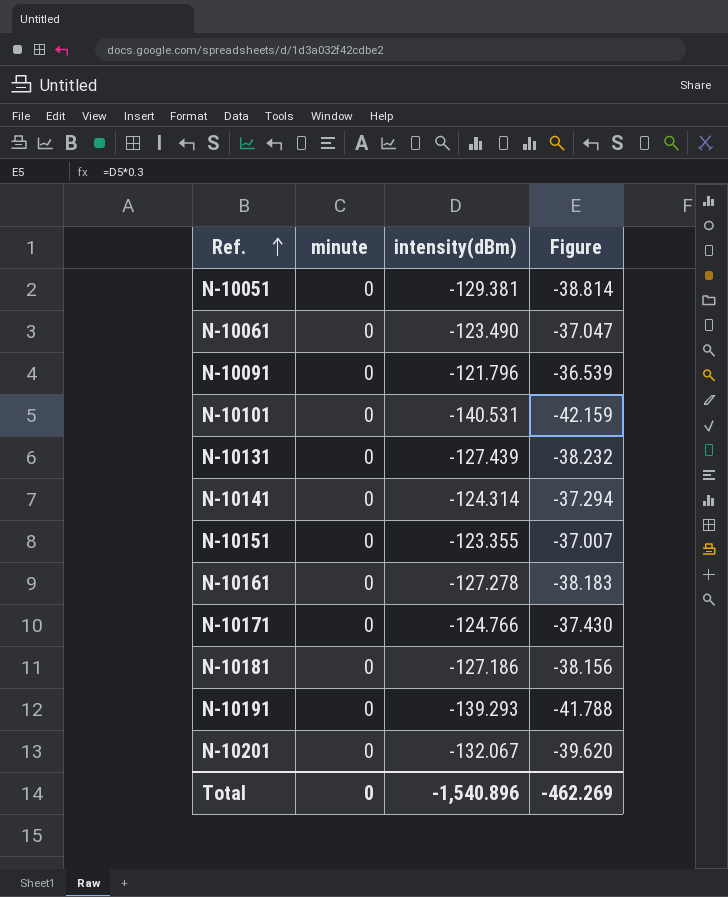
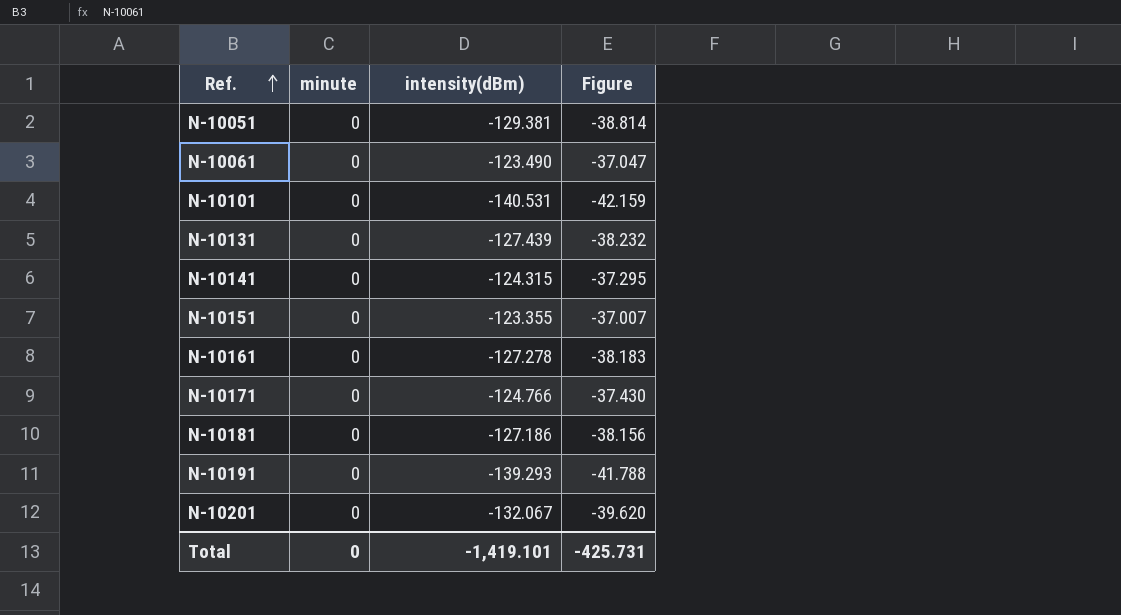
row N-10091: 0 | -121.796 | -36.539 -> none
N-10141 | intensity(dBm): -124.314 -> -124.315
N-10141 | Figure: -37.294 -> -37.295
Total | intensity(dBm): -1,540.896 -> -1,419.101
Total | Figure: -462.269 -> -425.731

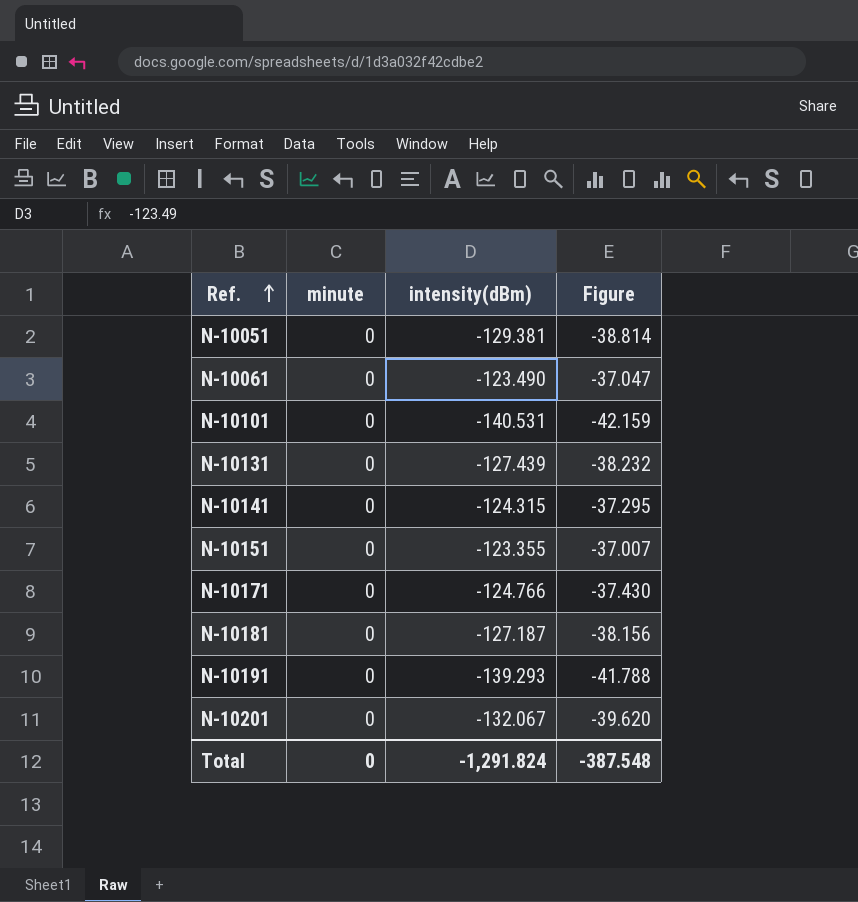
row N-10161: 0 | -127.278 | -38.183 -> none
N-10181 | intensity(dBm): -127.186 -> -127.187
Total | intensity(dBm): -1,419.101 -> -1,291.824
Total | Figure: -425.731 -> -387.548

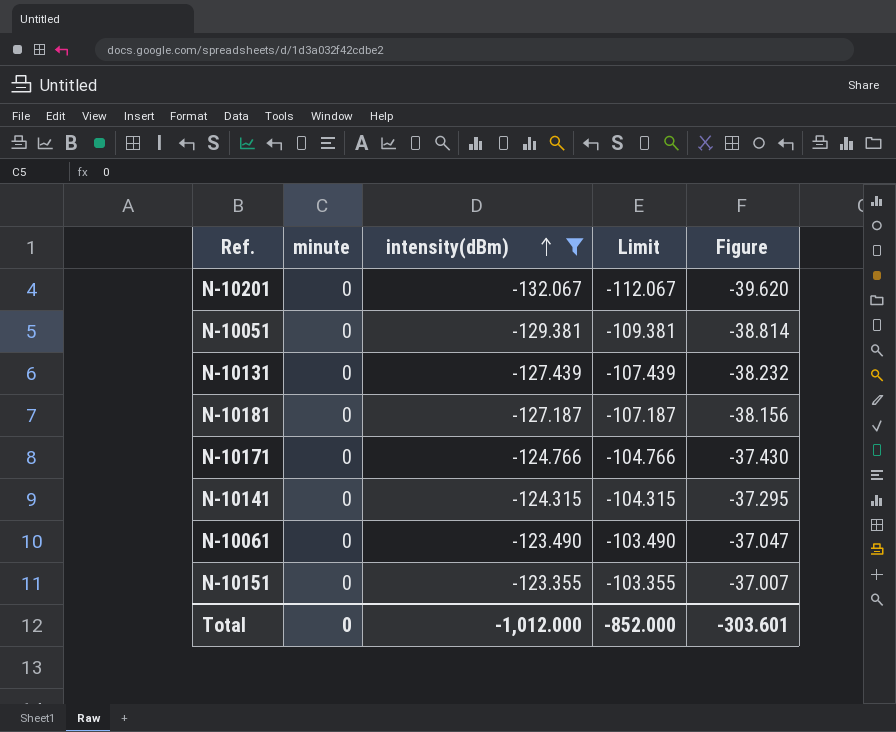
filter: none -> intensity(dBm) >= -132.067
row order: Ref. ascending -> intensity(dBm) ascending
column Limit | formula: none -> [intensity(dBm)] + 20
Total | intensity(dBm): -1,291.824 -> -1,012.000
Total | Figure: -387.548 -> -303.601

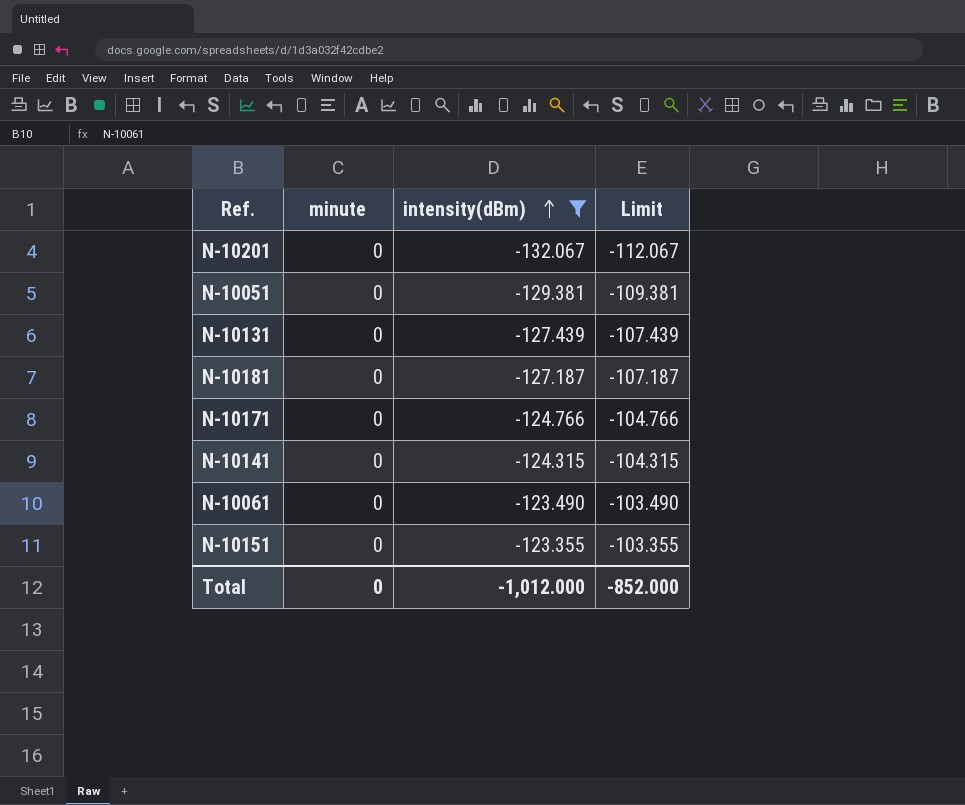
column Figure | formula: [intensity(dBm)] * 0.3 -> none

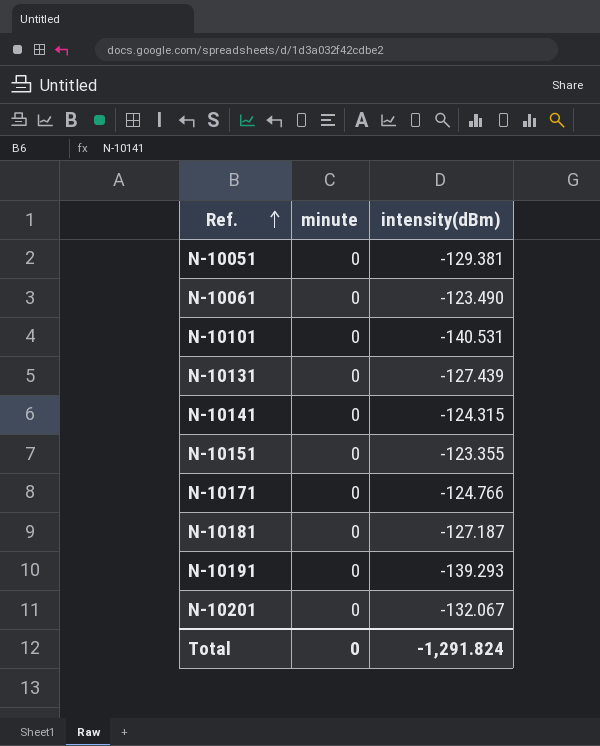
filter: intensity(dBm) >= -132.067 -> none
row order: intensity(dBm) ascending -> Ref. ascending
column Limit | formula: [intensity(dBm)] + 20 -> none
Total | intensity(dBm): -1,012.000 -> -1,291.824

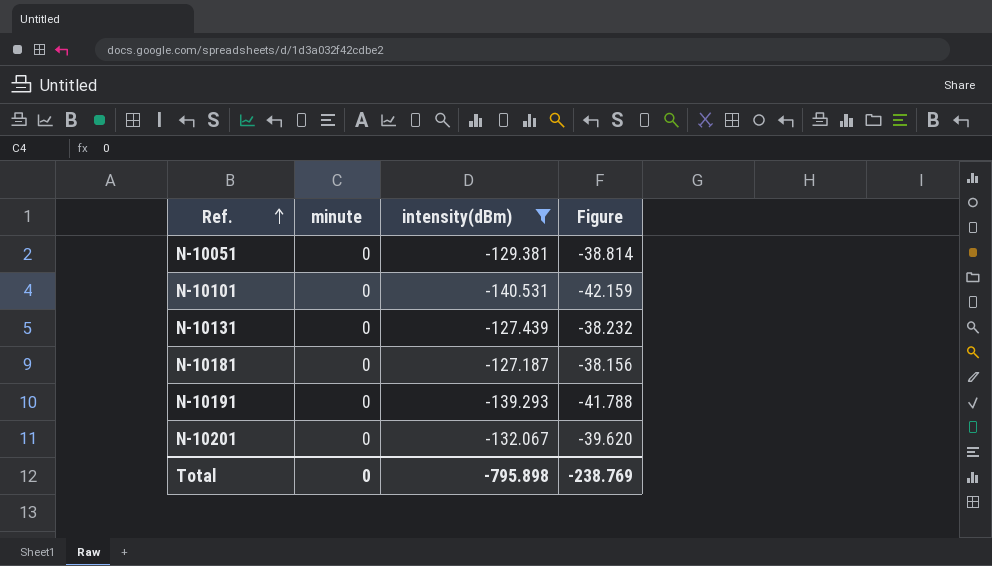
filter: none -> intensity(dBm) <= -127.187
column Figure | formula: none -> [intensity(dBm)] * 0.3
Total | intensity(dBm): -1,291.824 -> -795.898

